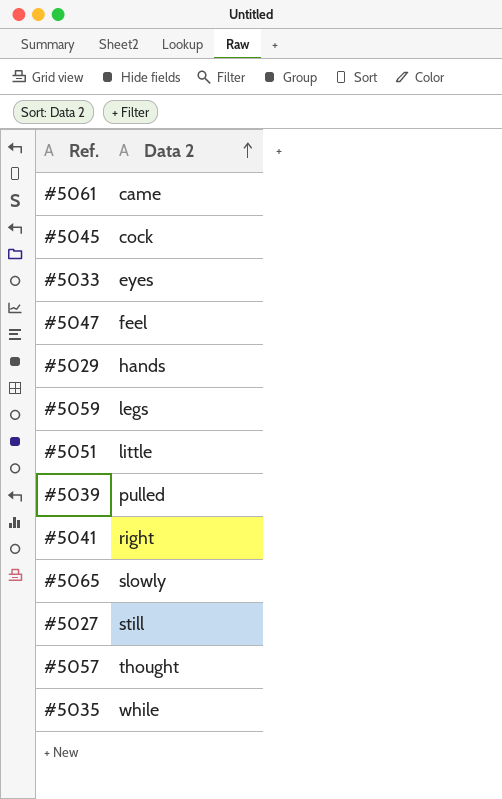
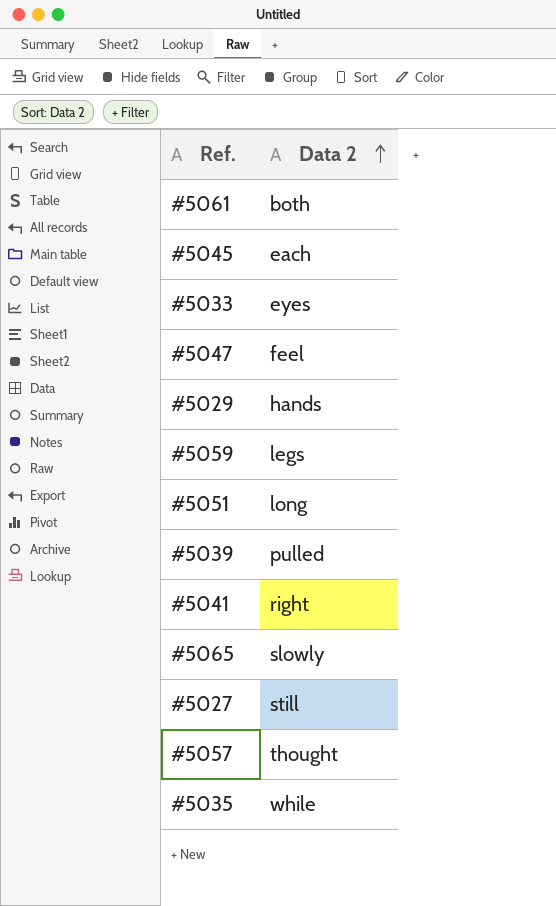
#5061 | Data 2: came -> both
#5045 | Data 2: cock -> each
#5051 | Data 2: little -> long

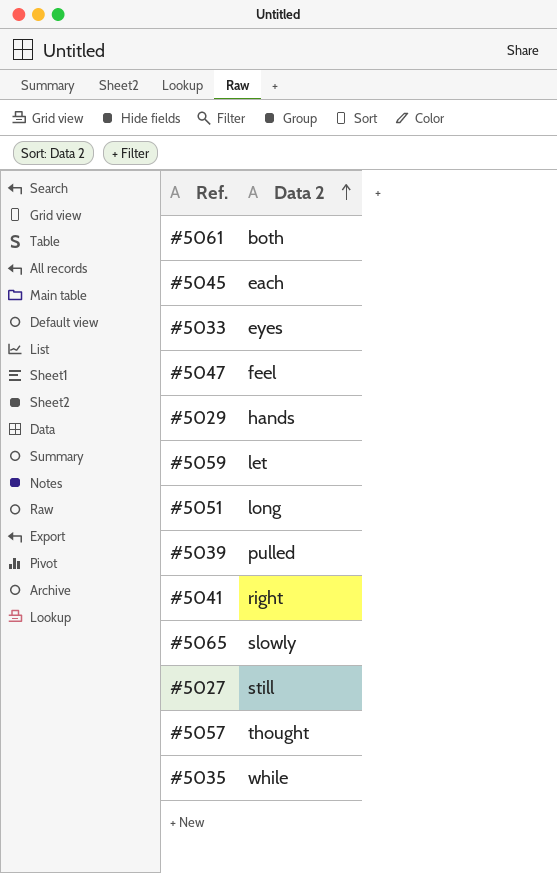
#5059 | Data 2: legs -> let

